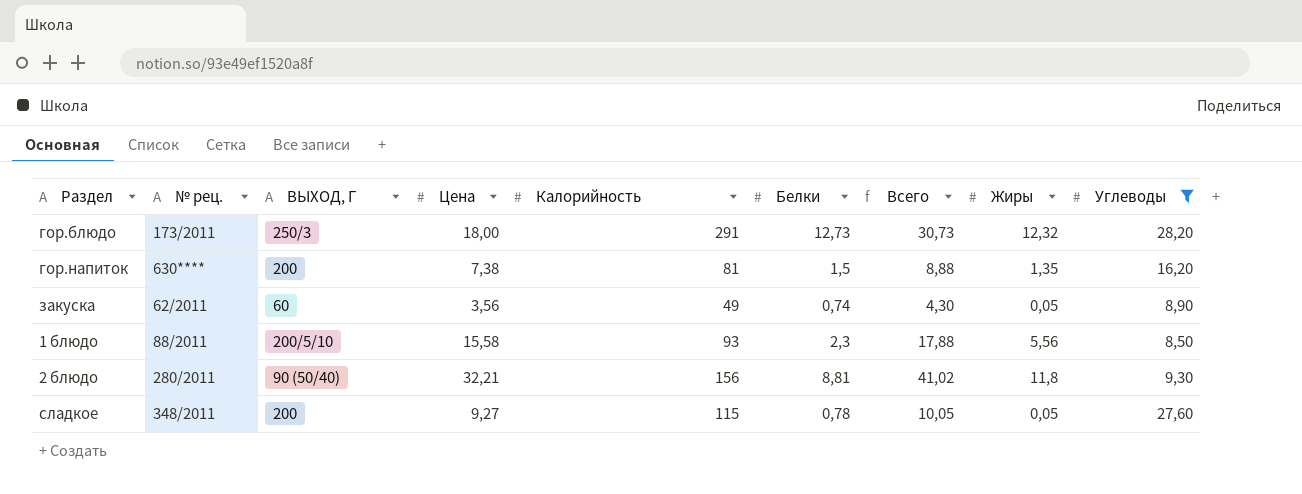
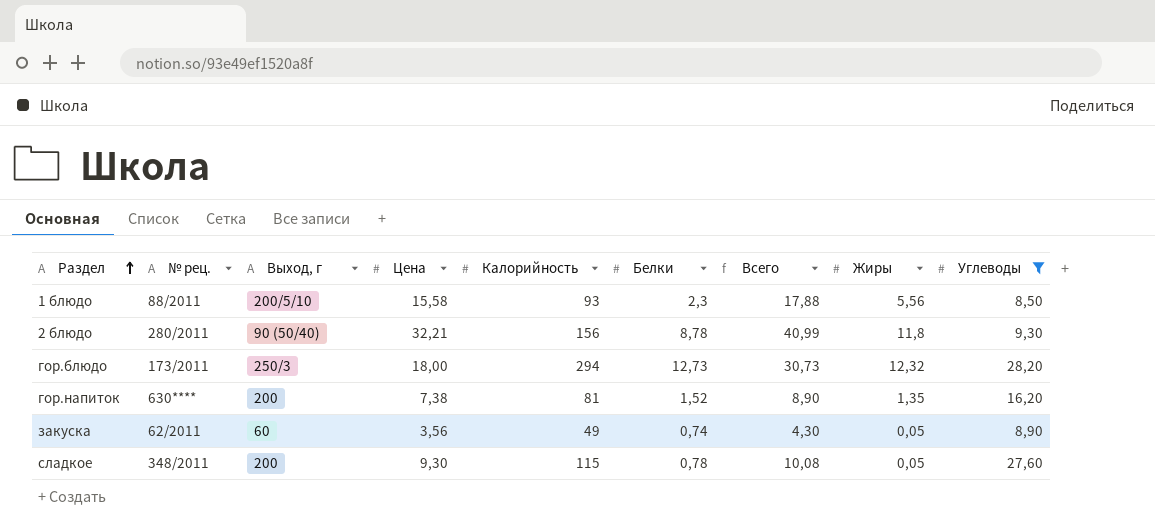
row order: none -> Раздел ascending
column name: ВЫХОД, Г -> Выход, г
2 блюдо | Белки: 8,81 -> 8,78
2 блюдо | Всего: 41,02 -> 40,99
гор.блюдо | Калорийность: 291 -> 294
гор.напиток | Белки: 1,5 -> 1,52
гор.напиток | Всего: 8,88 -> 8,90
сладкое | Цена: 9,27 -> 9,30
сладкое | Всего: 10,05 -> 10,08

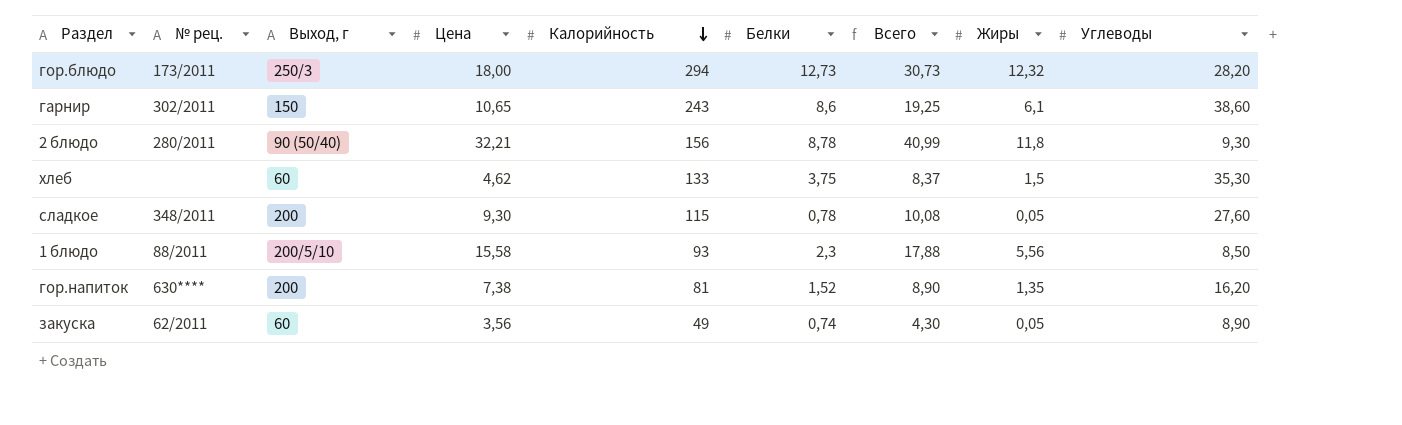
filter: Углеводы <= 28,20 -> none
row order: Раздел ascending -> Калорийность descending

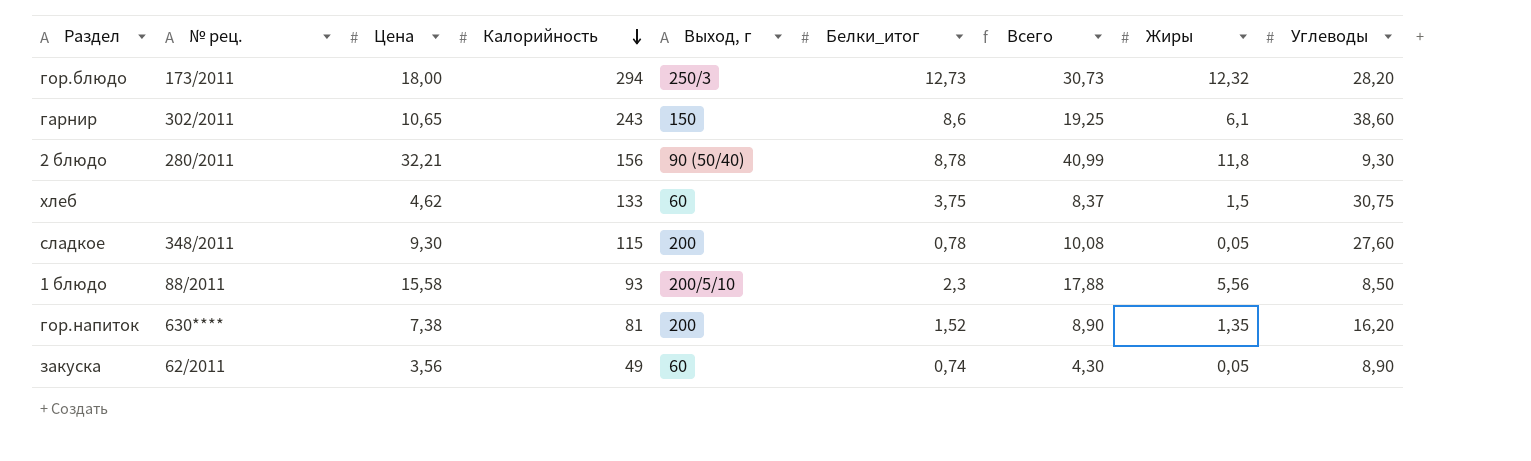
column Выход, г | position: 3 -> 5
column name: Белки -> Белки_итог
хлеб | Углеводы: 35,30 -> 30,75

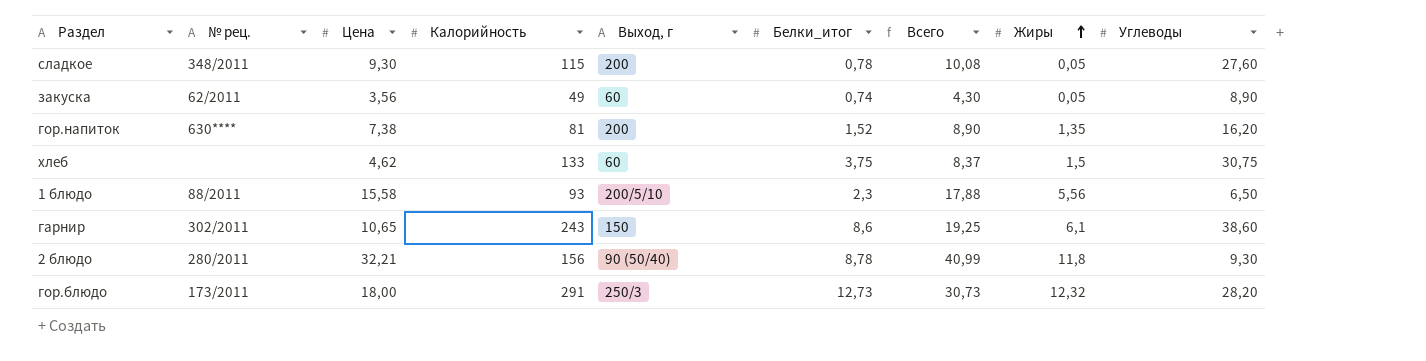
row order: Калорийность descending -> Жиры ascending
1 блюдо | Углеводы: 8,50 -> 6,50
гор.блюдо | Калорийность: 294 -> 291

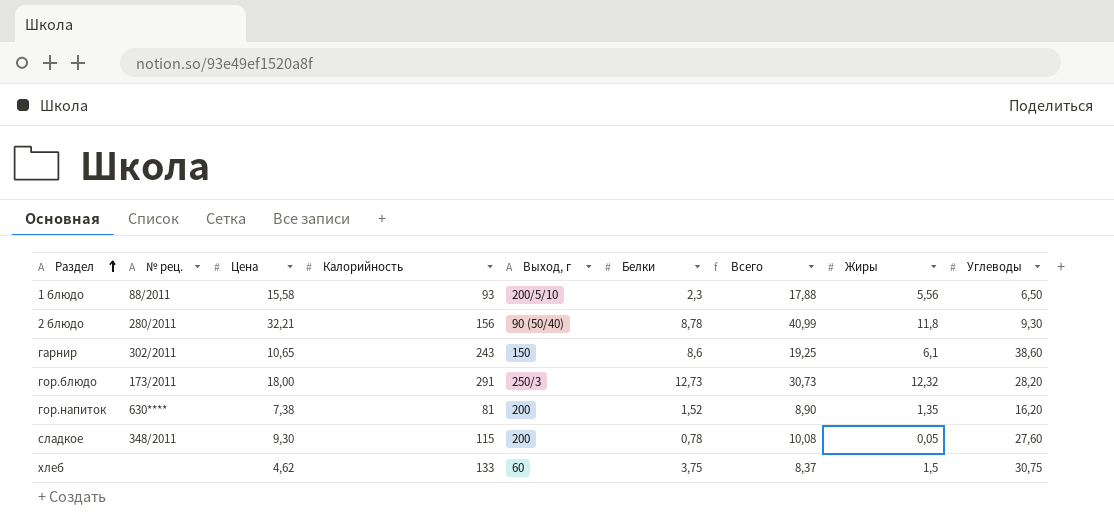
row order: Жиры ascending -> Раздел ascending
column name: Белки_итог -> Белки
row закуска: 62/2011 | 3,56 | 49 | 60 | 0,74 | 4,30 | 0,05 | 8,90 -> none

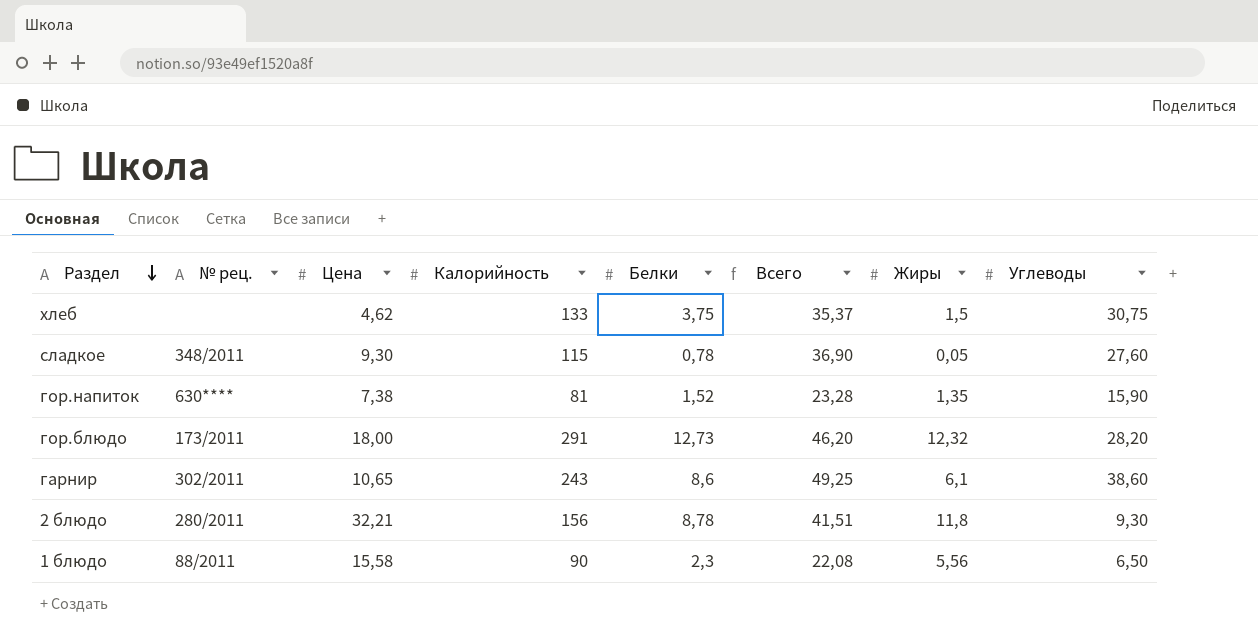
row order: Раздел ascending -> Раздел descending
column Выход, г | position: 5 -> none
column Всего | formula: [Цена] + [Белки] -> [Цена] + [Углеводы]
гор.напиток | Углеводы: 16,20 -> 15,90
1 блюдо | Калорийность: 93 -> 90

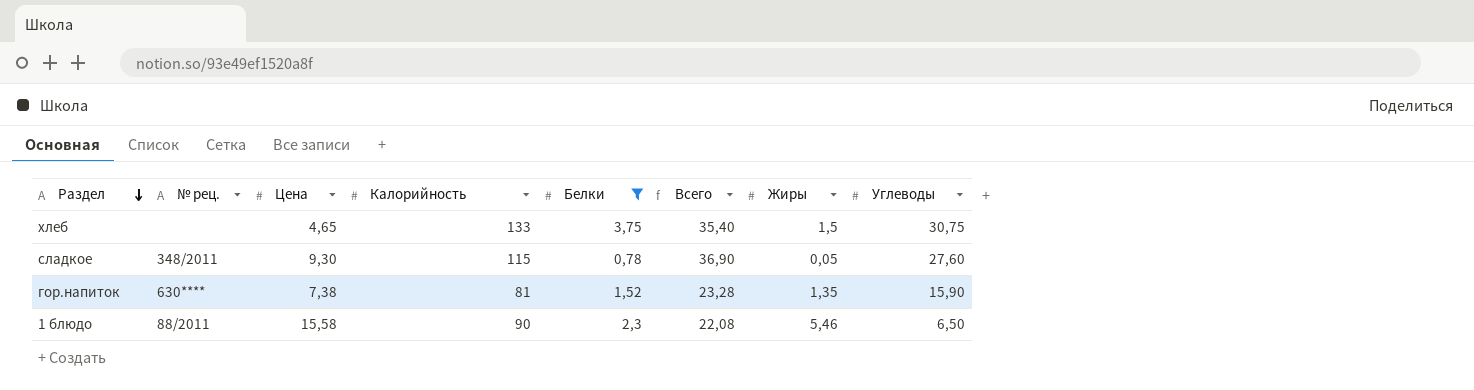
filter: none -> Белки <= 3,75
хлеб | Цена: 4,62 -> 4,65
хлеб | Всего: 35,37 -> 35,40
1 блюдо | Жиры: 5,56 -> 5,46

